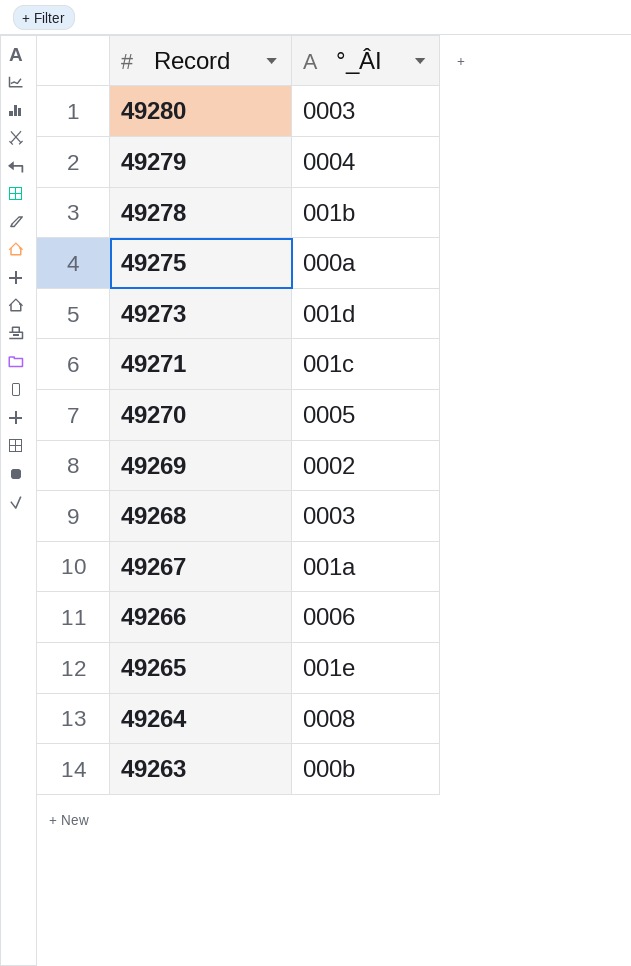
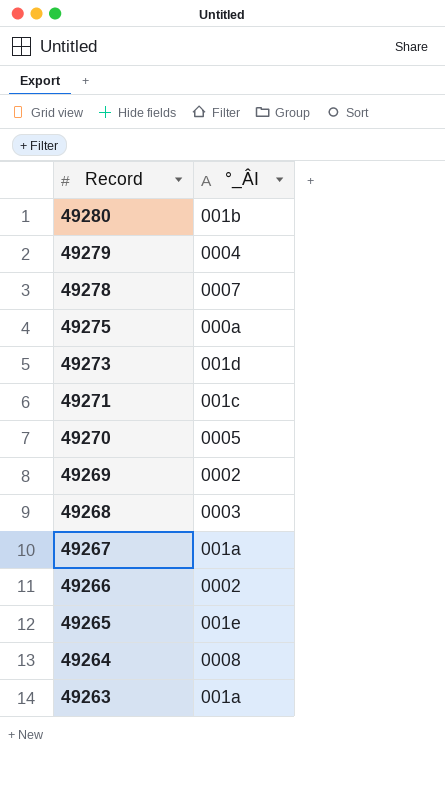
49280 | °_ÂI: 0003 -> 001b
49278 | °_ÂI: 001b -> 0007
49266 | °_ÂI: 0006 -> 0002
49263 | °_ÂI: 000b -> 001a

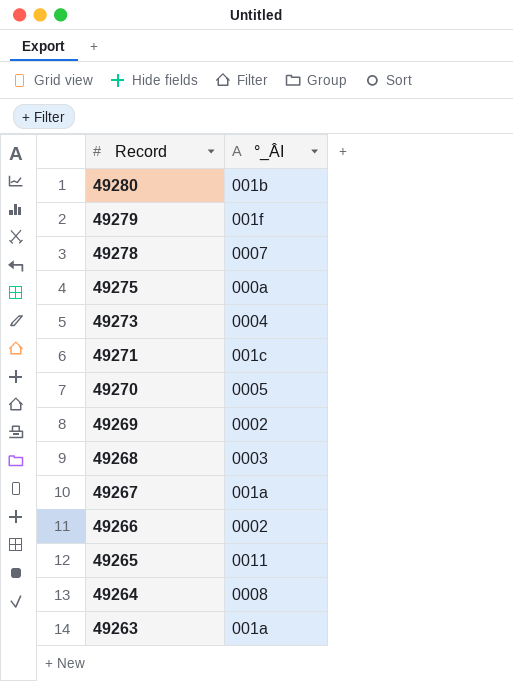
49279 | °_ÂI: 0004 -> 001f
49273 | °_ÂI: 001d -> 0004
49265 | °_ÂI: 001e -> 0011

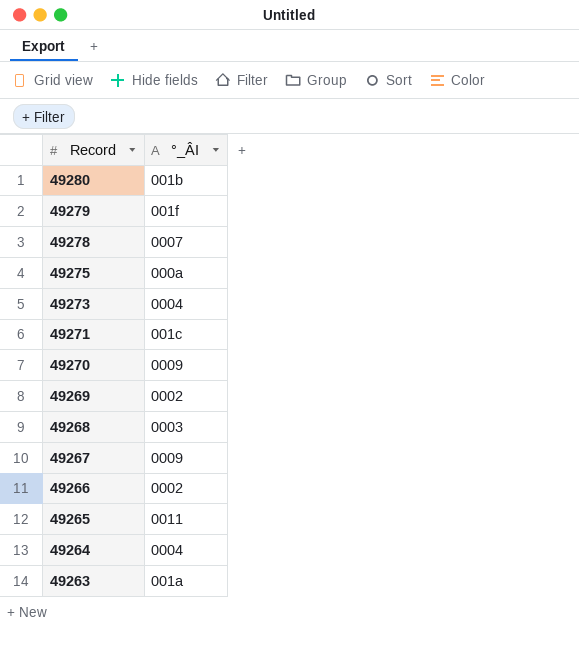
49270 | °_ÂI: 0005 -> 0009
49267 | °_ÂI: 001a -> 0009
49264 | °_ÂI: 0008 -> 0004

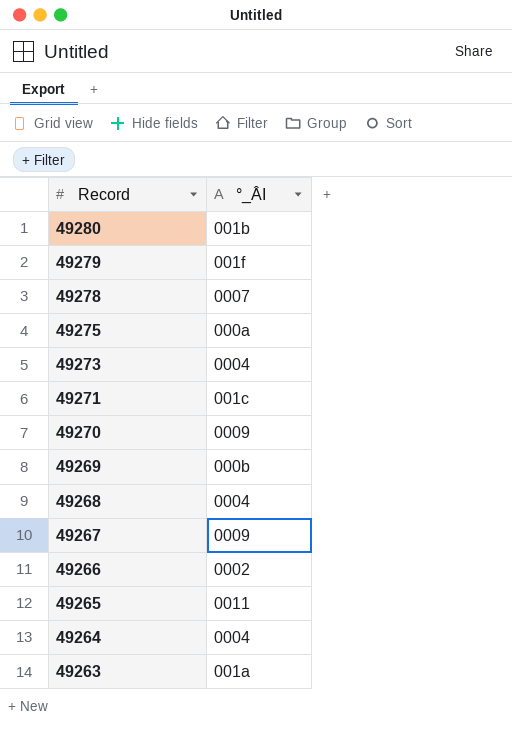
49269 | °_ÂI: 0002 -> 000b
49268 | °_ÂI: 0003 -> 0004

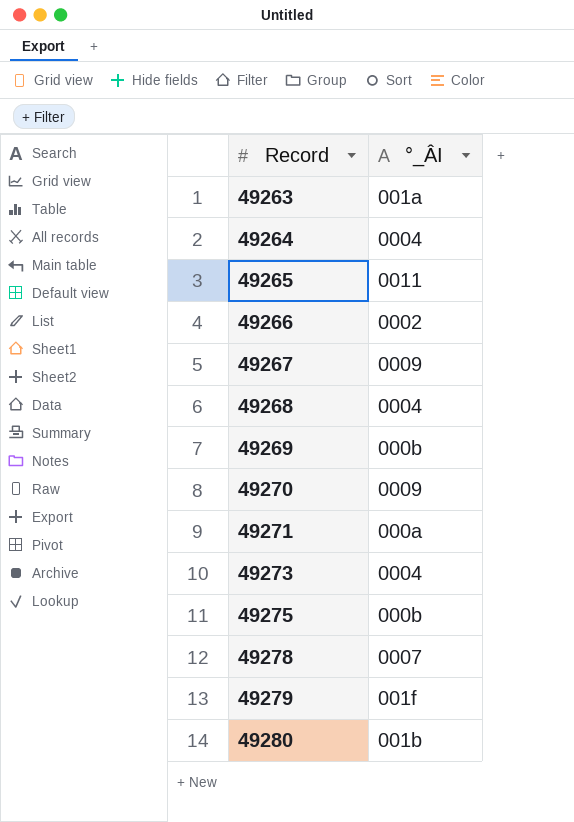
row order: Record descending -> Record ascending
49271 | °_ÂI: 001c -> 000a
49275 | °_ÂI: 000a -> 000b

